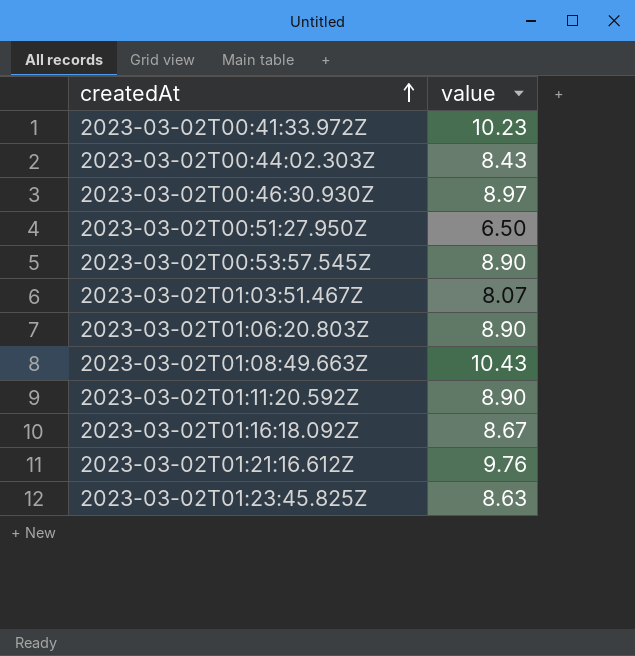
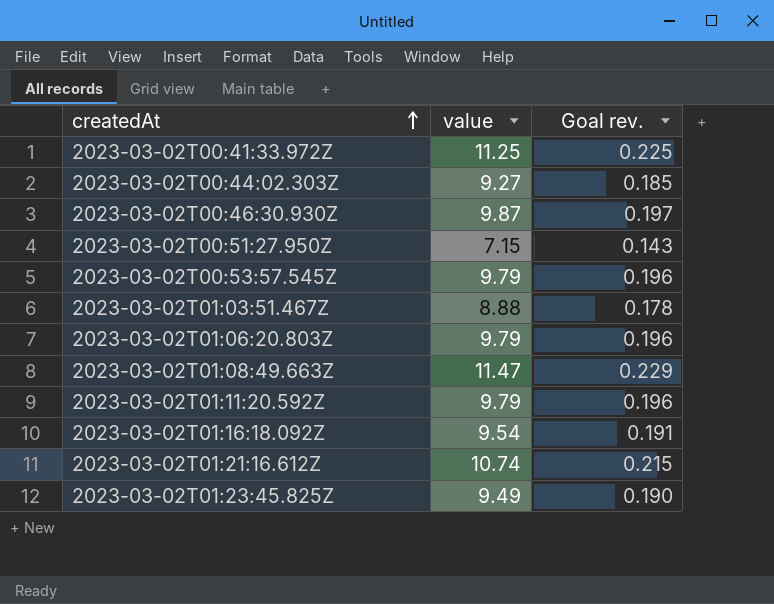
column Goal rev. | formula: none -> [value] * 0.02
2023-03-02T00:41:33.972Z | value: 10.23 -> 11.25
2023-03-02T00:44:02.303Z | value: 8.43 -> 9.27
2023-03-02T00:46:30.930Z | value: 8.97 -> 9.87
2023-03-02T00:51:27.950Z | value: 6.50 -> 7.15
2023-03-02T00:53:57.545Z | value: 8.90 -> 9.79
2023-03-02T01:03:51.467Z | value: 8.07 -> 8.88
2023-03-02T01:06:20.803Z | value: 8.90 -> 9.79
2023-03-02T01:08:49.663Z | value: 10.43 -> 11.47
2023-03-02T01:11:20.592Z | value: 8.90 -> 9.79
2023-03-02T01:16:18.092Z | value: 8.67 -> 9.54
2023-03-02T01:21:16.612Z | value: 9.76 -> 10.74
2023-03-02T01:23:45.825Z | value: 8.63 -> 9.49

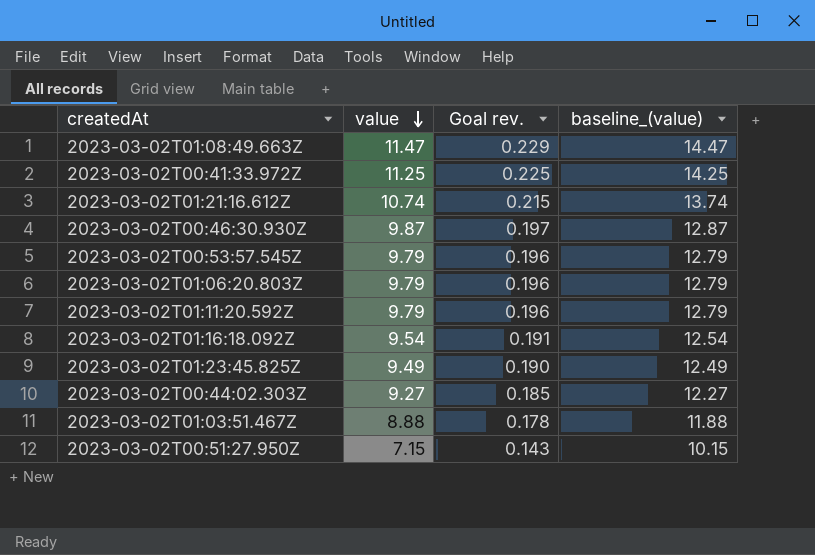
row order: createdAt ascending -> value descending
column baseline_(value) | formula: none -> [value] + 3

